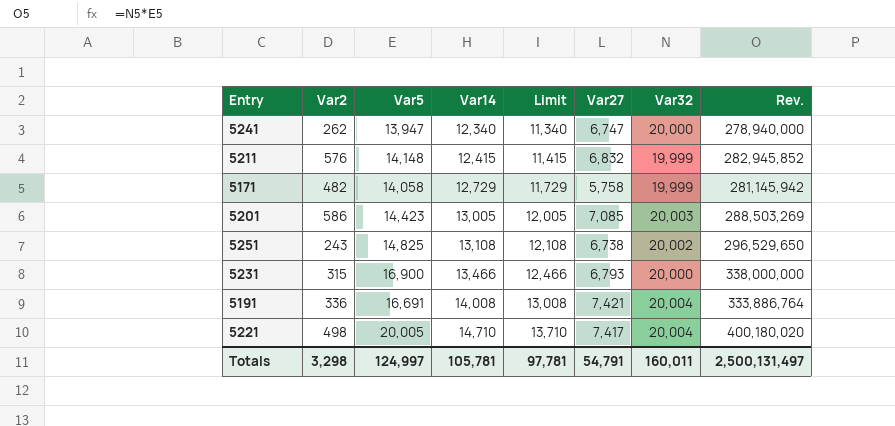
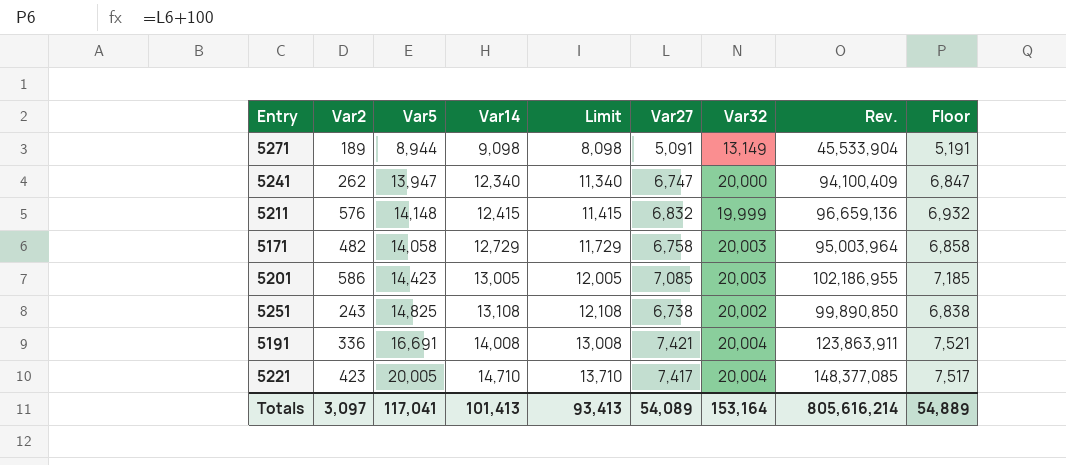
column Rev. | formula: [Var5] * [Var32] -> [Var5] * [Var27]
column Floor | formula: none -> [Var27] + 100
row 5231: 315 | 16,900 | 13,466 | 12,466 | 6,793 | 20,000 | 338,000,000 -> none
row 5271: none -> 189 | 8,944 | 9,098 | 8,098 | 5,091 | 13,149 | 45,533,904 | 5,191
5171 | Var27: 5,758 -> 6,758
5171 | Var32: 19,999 -> 20,003
5221 | Var2: 498 -> 423
Totals | Var2: 3,298 -> 3,097
Totals | Var5: 124,997 -> 117,041
Totals | Var14: 105,781 -> 101,413
Totals | Limit: 97,781 -> 93,413
Totals | Var27: 54,791 -> 54,089
Totals | Var32: 160,011 -> 153,164
Totals | Rev.: 2,500,131,497 -> 805,616,214

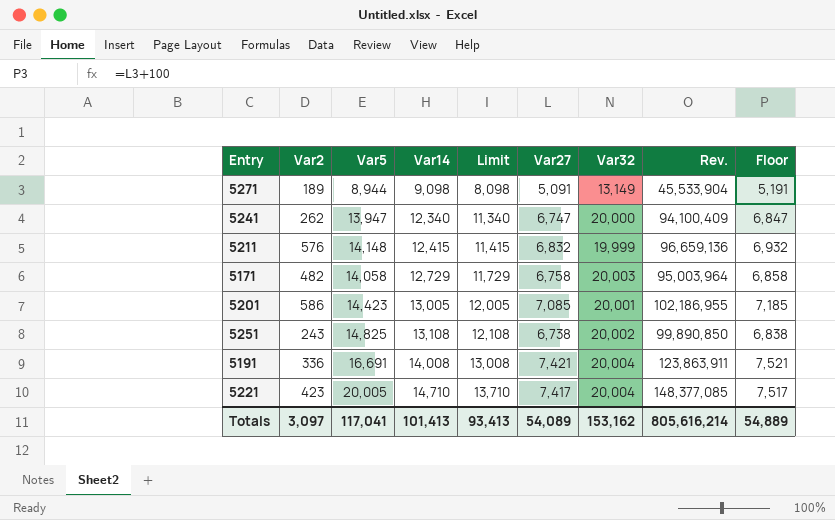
5201 | Var32: 20,003 -> 20,001
Totals | Var32: 153,164 -> 153,162

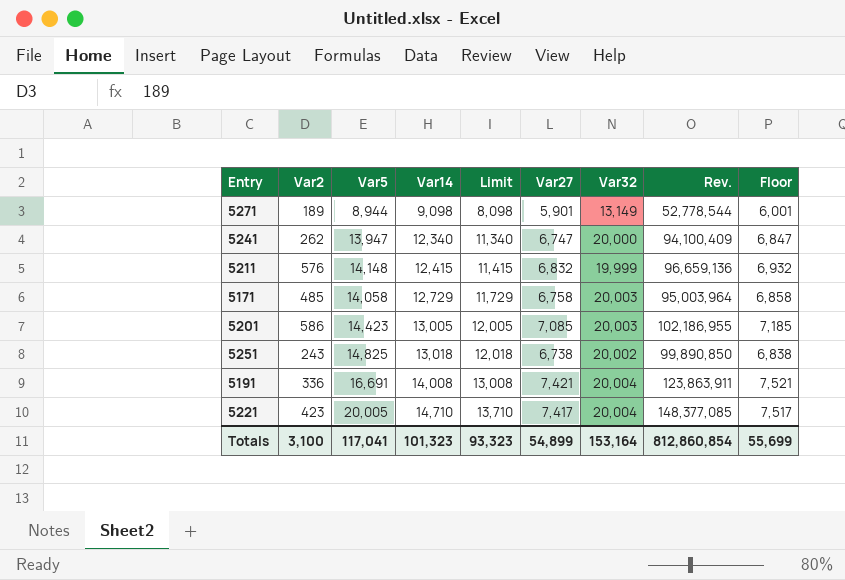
5271 | Var27: 5,091 -> 5,901
5271 | Rev.: 45,533,904 -> 52,778,544
5271 | Floor: 5,191 -> 6,001
5171 | Var2: 482 -> 485
5201 | Var32: 20,001 -> 20,003
5251 | Var14: 13,108 -> 13,018
5251 | Limit: 12,108 -> 12,018
Totals | Var2: 3,097 -> 3,100
Totals | Var14: 101,413 -> 101,323
Totals | Limit: 93,413 -> 93,323
Totals | Var27: 54,089 -> 54,899
Totals | Var32: 153,162 -> 153,164
Totals | Rev.: 805,616,214 -> 812,860,854
Totals | Floor: 54,889 -> 55,699

